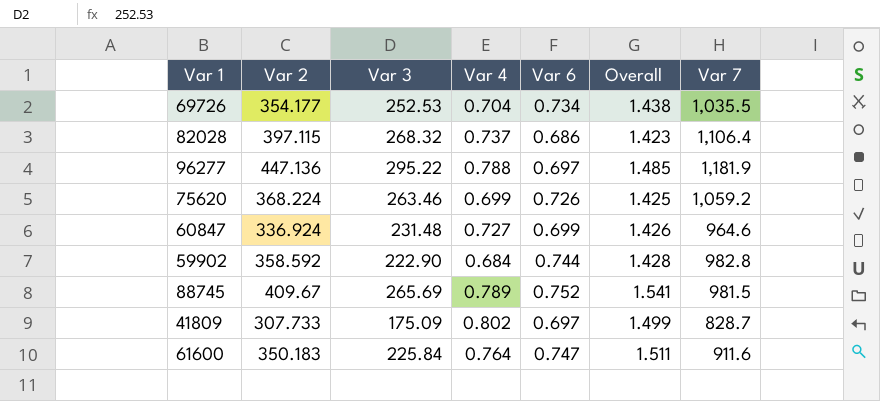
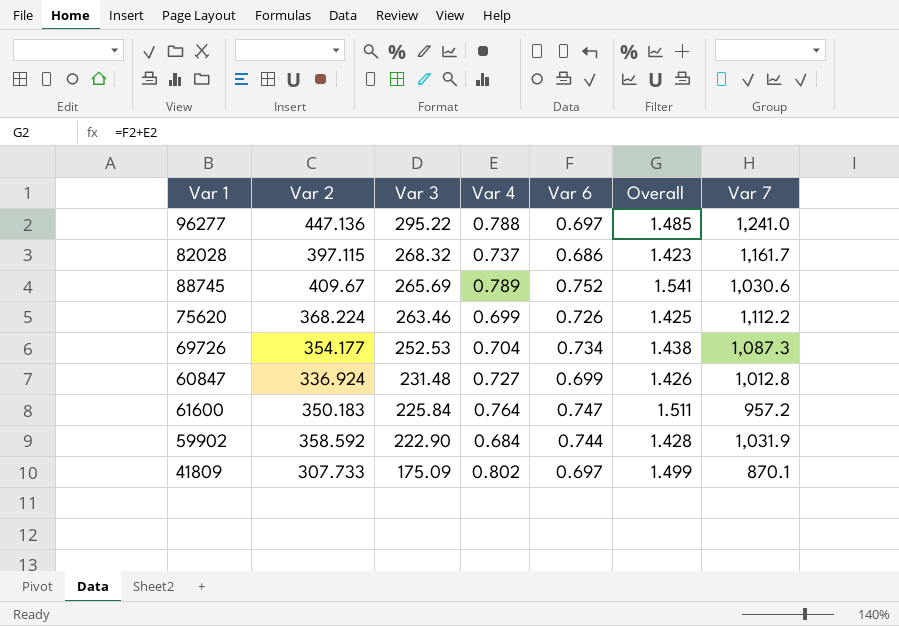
row order: none -> Var 3 descending
96277 | Var 7: 1,181.9 -> 1,241.0
82028 | Var 7: 1,106.4 -> 1,161.7
88745 | Var 7: 981.5 -> 1,030.6
75620 | Var 7: 1,059.2 -> 1,112.2
69726 | Var 7: 1,035.5 -> 1,087.3
60847 | Var 7: 964.6 -> 1,012.8
61600 | Var 7: 911.6 -> 957.2
59902 | Var 7: 982.8 -> 1,031.9
41809 | Var 7: 828.7 -> 870.1

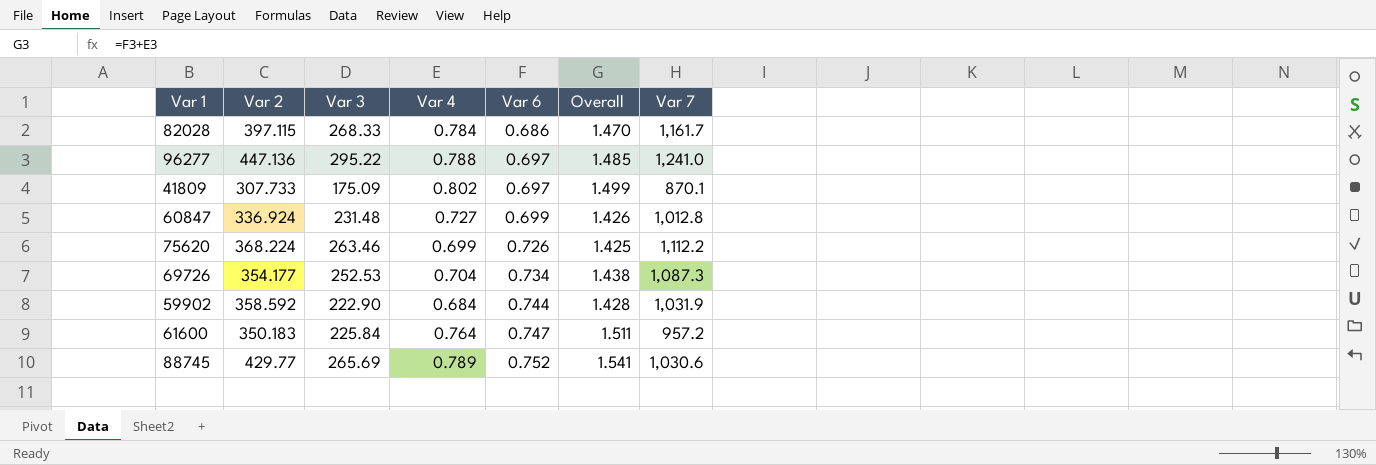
row order: Var 3 descending -> Var 6 ascending
82028 | Var 3: 268.32 -> 268.33
82028 | Var 4: 0.737 -> 0.784
82028 | Overall: 1.423 -> 1.470
88745 | Var 2: 409.67 -> 429.77

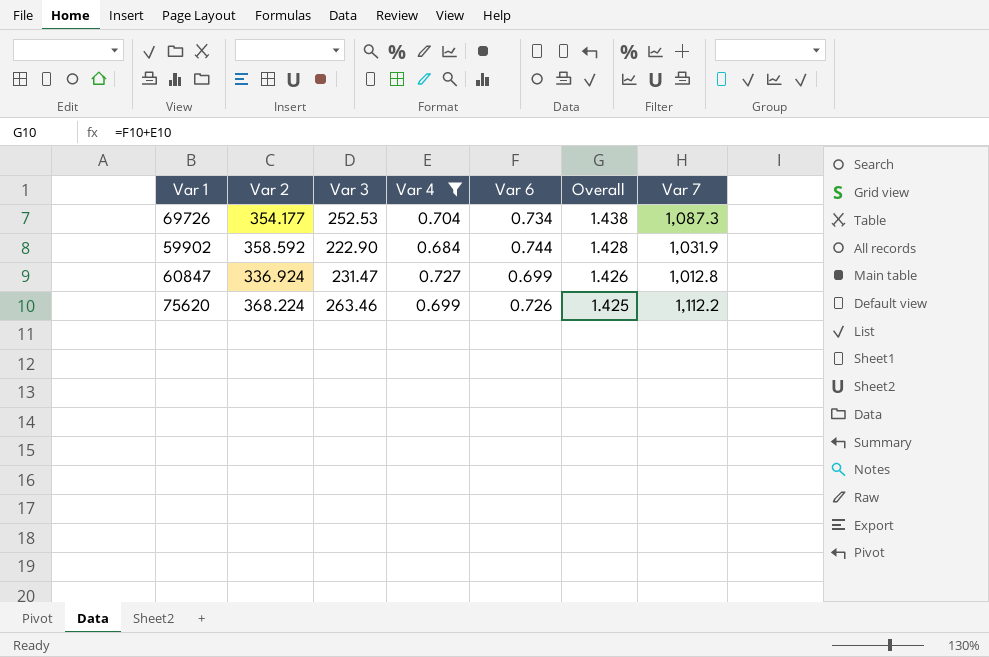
filter: none -> Var 4 <= 0.727
row order: Var 6 ascending -> Overall descending
60847 | Var 3: 231.48 -> 231.47

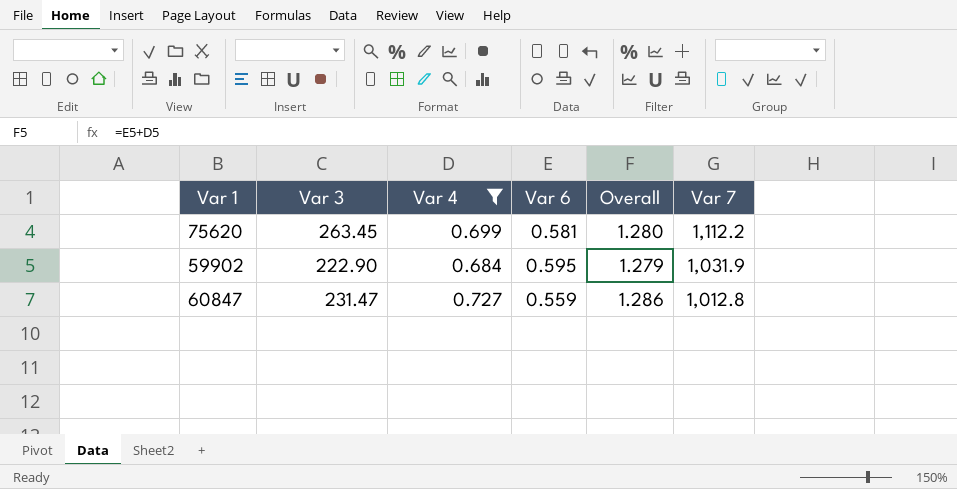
row order: Overall descending -> Var 7 descending
column Var 2 | position: 2 -> none
row 69726: 354.177 | 252.53 | 0.704 | 0.734 | 1.438 | 1,087.3 -> none
75620 | Var 3: 263.46 -> 263.45
75620 | Var 6: 0.726 -> 0.581
75620 | Overall: 1.425 -> 1.280
59902 | Var 6: 0.744 -> 0.595
59902 | Overall: 1.428 -> 1.279
60847 | Var 6: 0.699 -> 0.559
60847 | Overall: 1.426 -> 1.286

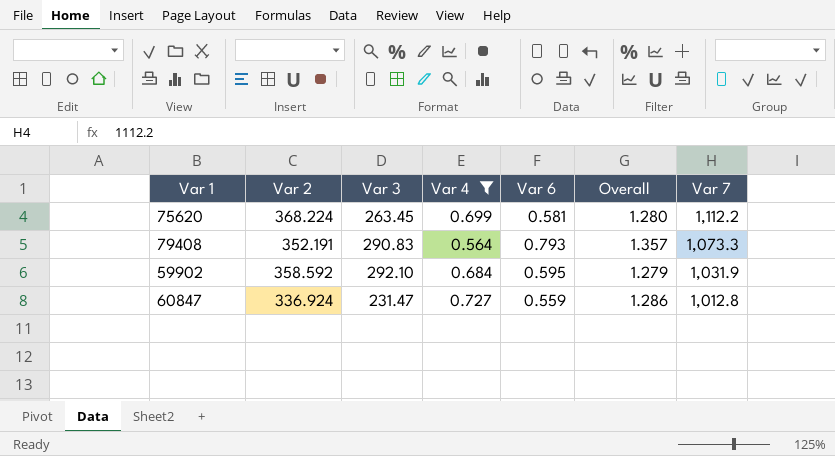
column Var 2 | position: none -> 2
row 79408: none -> 352.191 | 290.83 | 0.564 | 0.793 | 1.357 | 1,073.3
59902 | Var 3: 222.90 -> 292.10

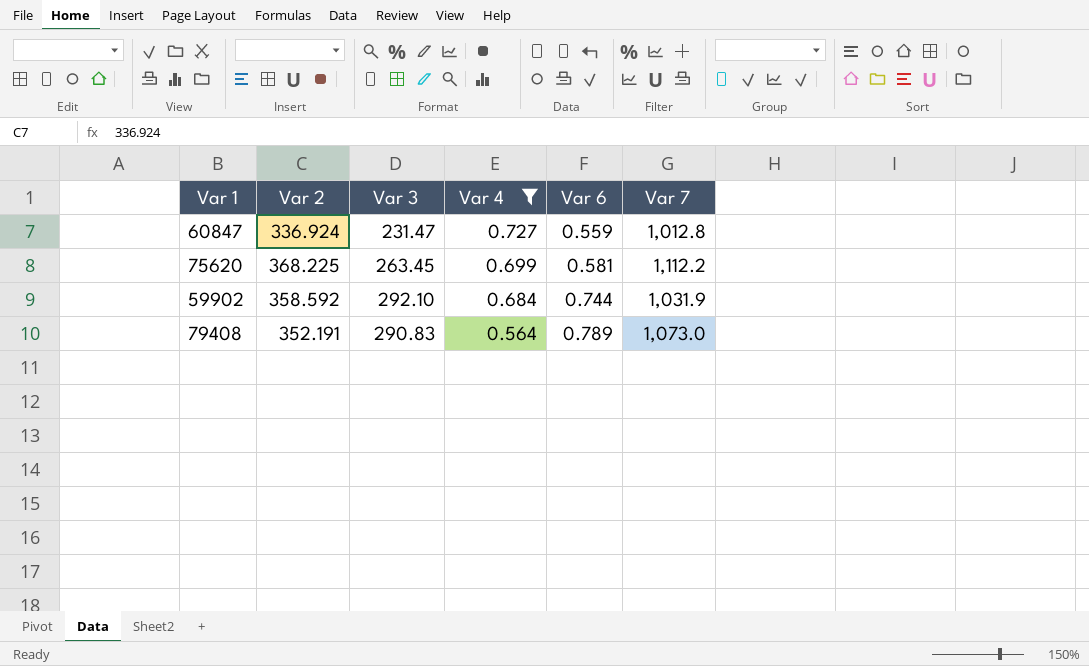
row order: Var 7 descending -> Var 4 descending
column Overall | formula: [Var 4] + [Var 6] -> none
75620 | Var 2: 368.224 -> 368.225
59902 | Var 6: 0.595 -> 0.744
79408 | Var 6: 0.793 -> 0.789
79408 | Var 7: 1,073.3 -> 1,073.0

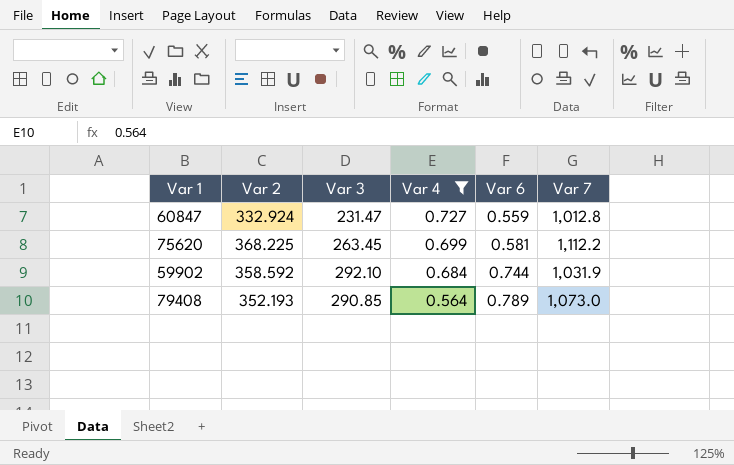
60847 | Var 2: 336.924 -> 332.924
79408 | Var 2: 352.191 -> 352.193
79408 | Var 3: 290.83 -> 290.85

